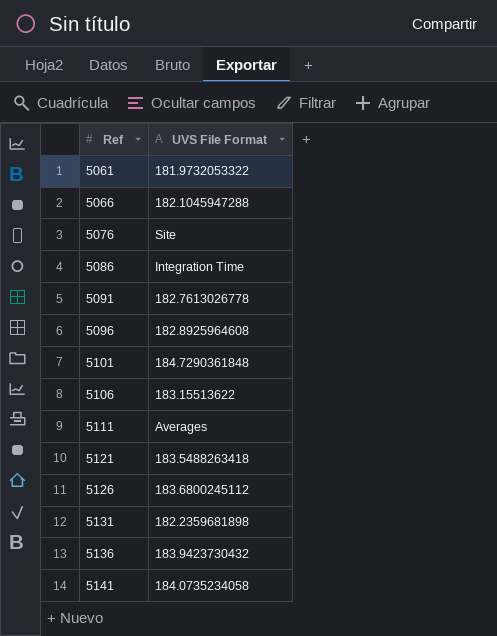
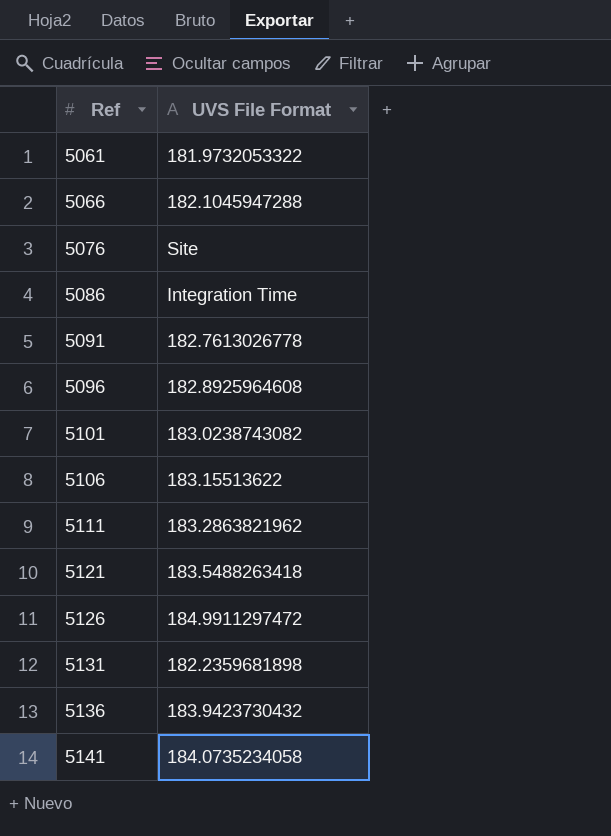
5101 | UVS File Format: 184.7290361848 -> 183.0238743082
5111 | UVS File Format: Averages -> 183.2863821962
5126 | UVS File Format: 183.6800245112 -> 184.9911297472

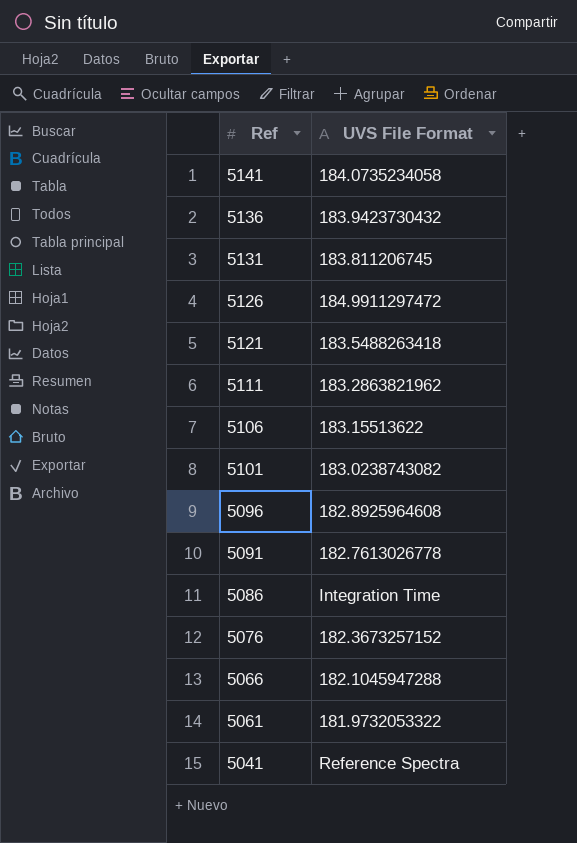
row order: Ref ascending -> Ref descending
5131 | UVS File Format: 182.2359681898 -> 183.811206745
5076 | UVS File Format: Site -> 182.3673257152
row 5041: none -> Reference Spectra

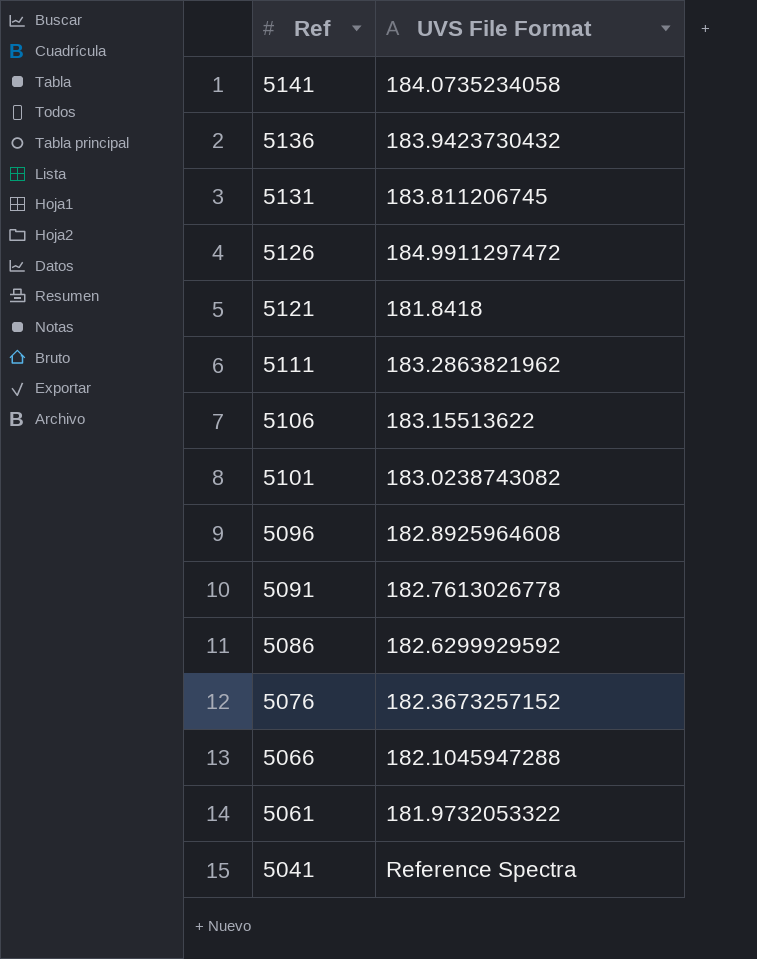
5121 | UVS File Format: 183.5488263418 -> 181.8418
5086 | UVS File Format: Integration Time -> 182.6299929592

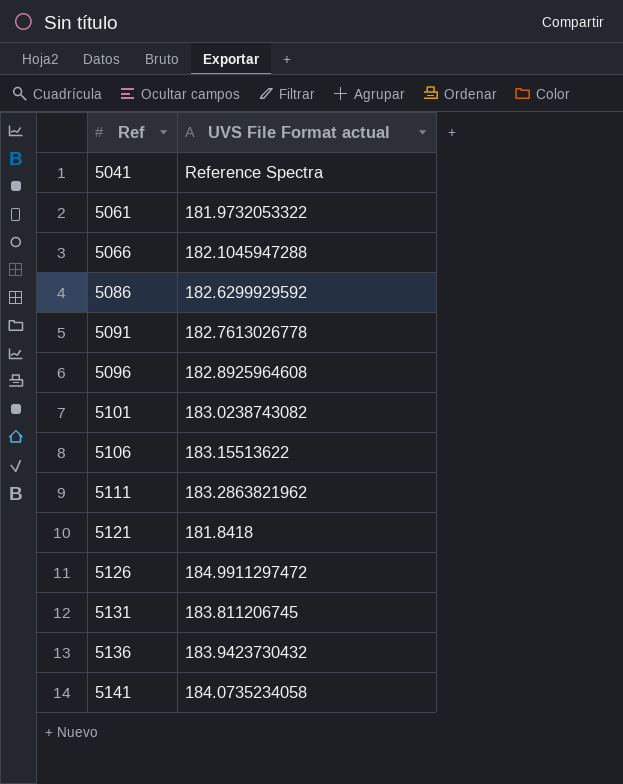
row order: Ref descending -> Ref ascending
column name: UVS File Format -> UVS File Format actual
row 5076: 182.3673257152 -> none

